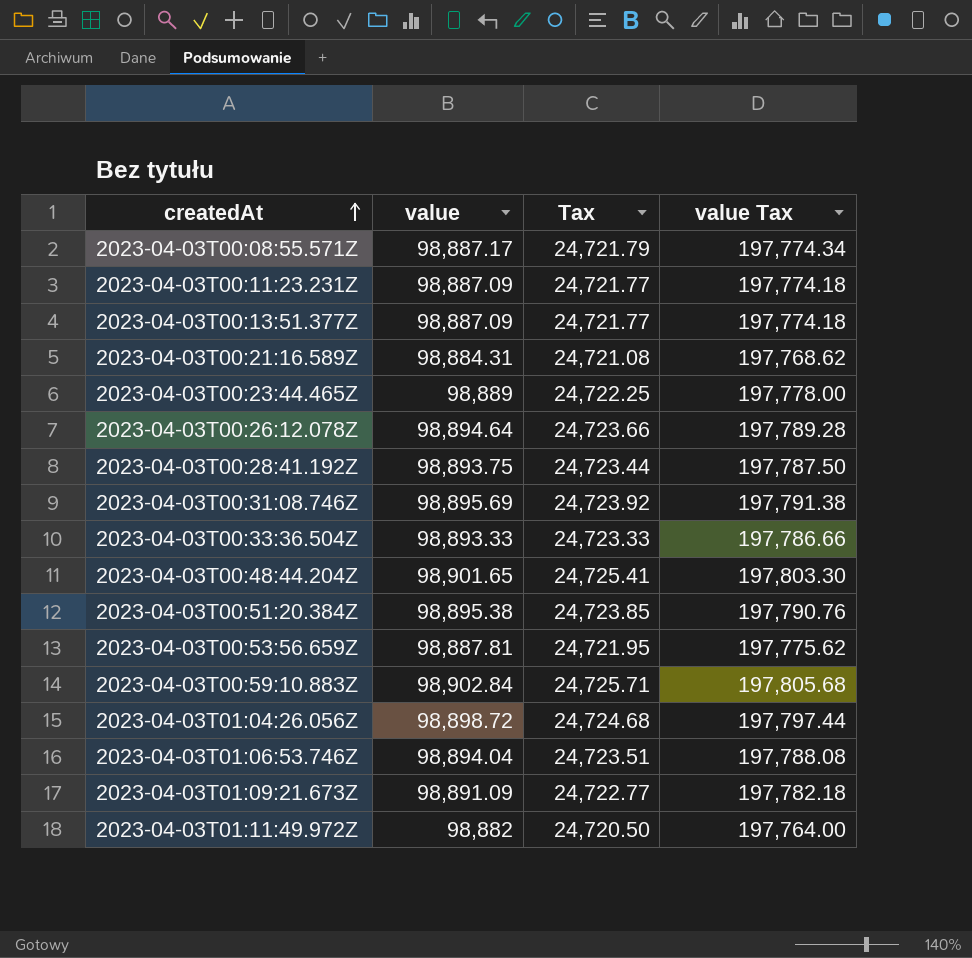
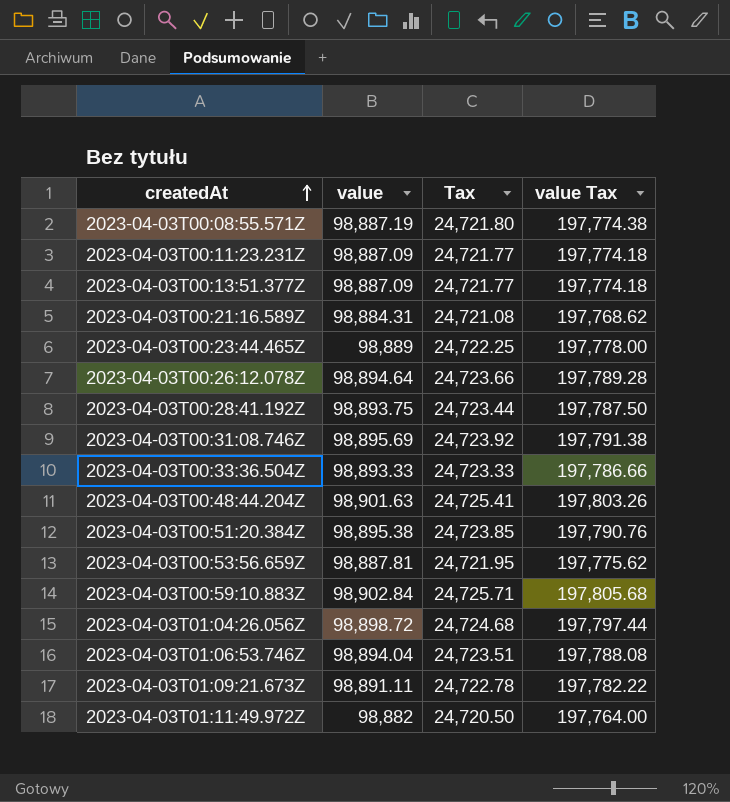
2023-04-03T00:08:55.571Z | value: 98,887.17 -> 98,887.19
2023-04-03T00:08:55.571Z | Tax: 24,721.79 -> 24,721.80
2023-04-03T00:08:55.571Z | value Tax: 197,774.34 -> 197,774.38
2023-04-03T00:48:44.204Z | value: 98,901.65 -> 98,901.63
2023-04-03T00:48:44.204Z | value Tax: 197,803.30 -> 197,803.26
2023-04-03T01:09:21.673Z | value: 98,891.09 -> 98,891.11
2023-04-03T01:09:21.673Z | Tax: 24,722.77 -> 24,722.78
2023-04-03T01:09:21.673Z | value Tax: 197,782.18 -> 197,782.22

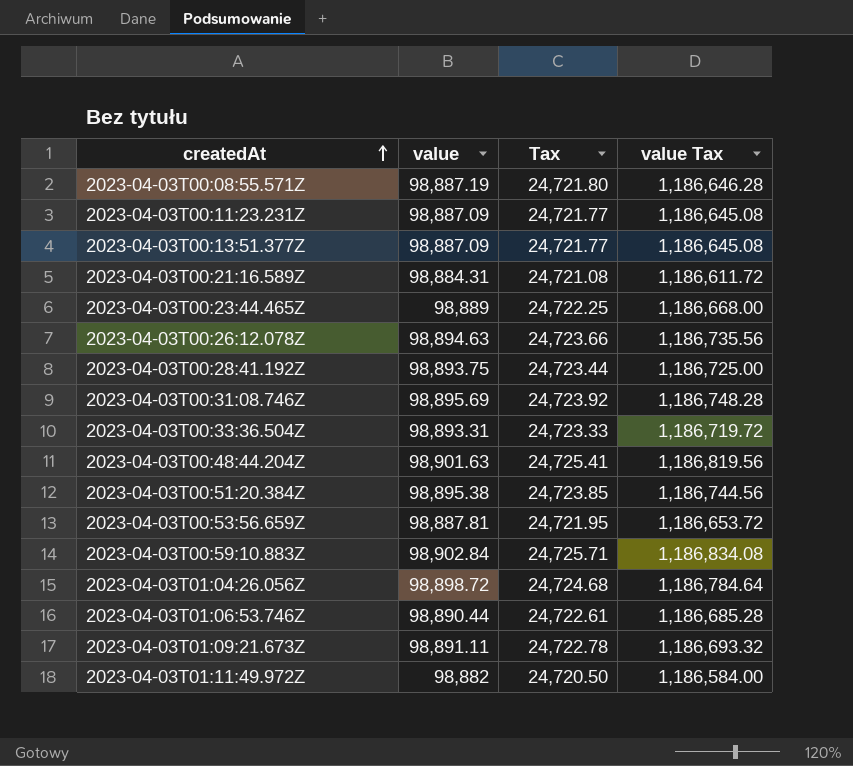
column value Tax | formula: [value] * 2 -> [value] * 12
2023-04-03T00:26:12.078Z | value: 98,894.64 -> 98,894.63
2023-04-03T00:33:36.504Z | value: 98,893.33 -> 98,893.31
2023-04-03T01:06:53.746Z | value: 98,894.04 -> 98,890.44
2023-04-03T01:06:53.746Z | Tax: 24,723.51 -> 24,722.61

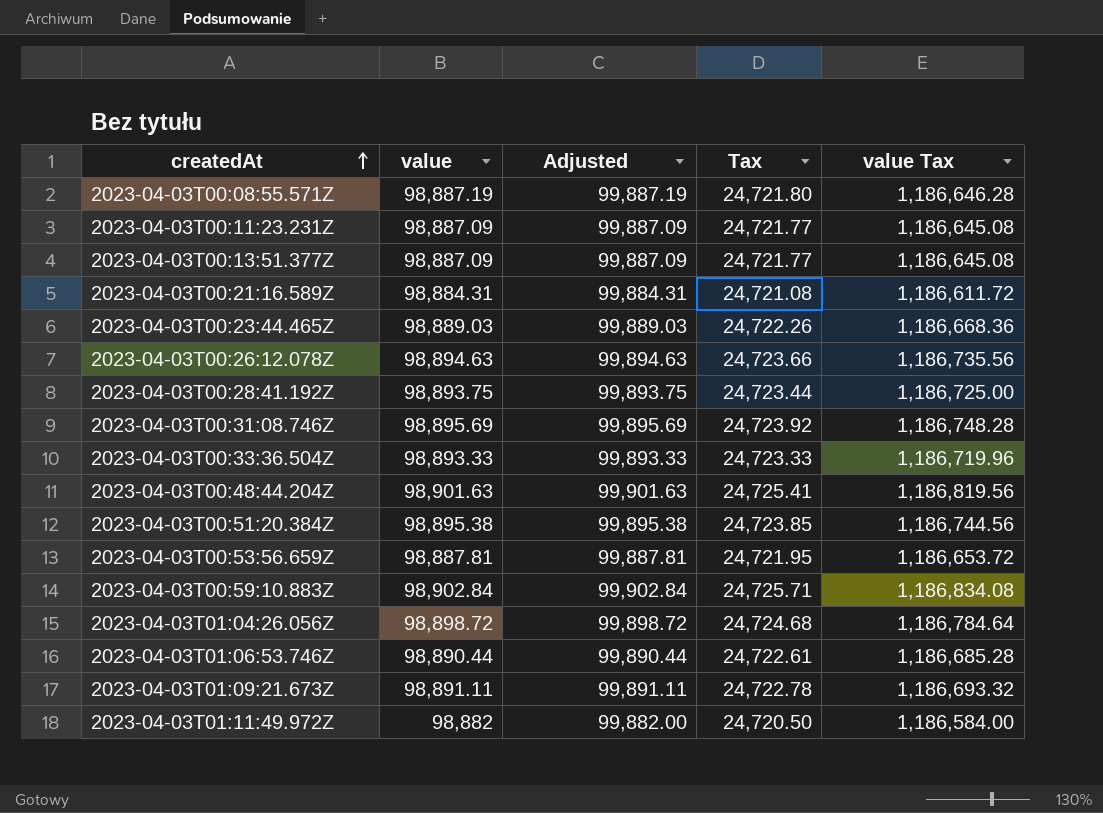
column Adjusted | formula: none -> [value] + 1000
2023-04-03T00:23:44.465Z | value: 98,889 -> 98,889.03
2023-04-03T00:23:44.465Z | Tax: 24,722.25 -> 24,722.26
2023-04-03T00:23:44.465Z | value Tax: 1,186,668.00 -> 1,186,668.36
2023-04-03T00:33:36.504Z | value: 98,893.31 -> 98,893.33
2023-04-03T00:33:36.504Z | value Tax: 1,186,719.72 -> 1,186,719.96

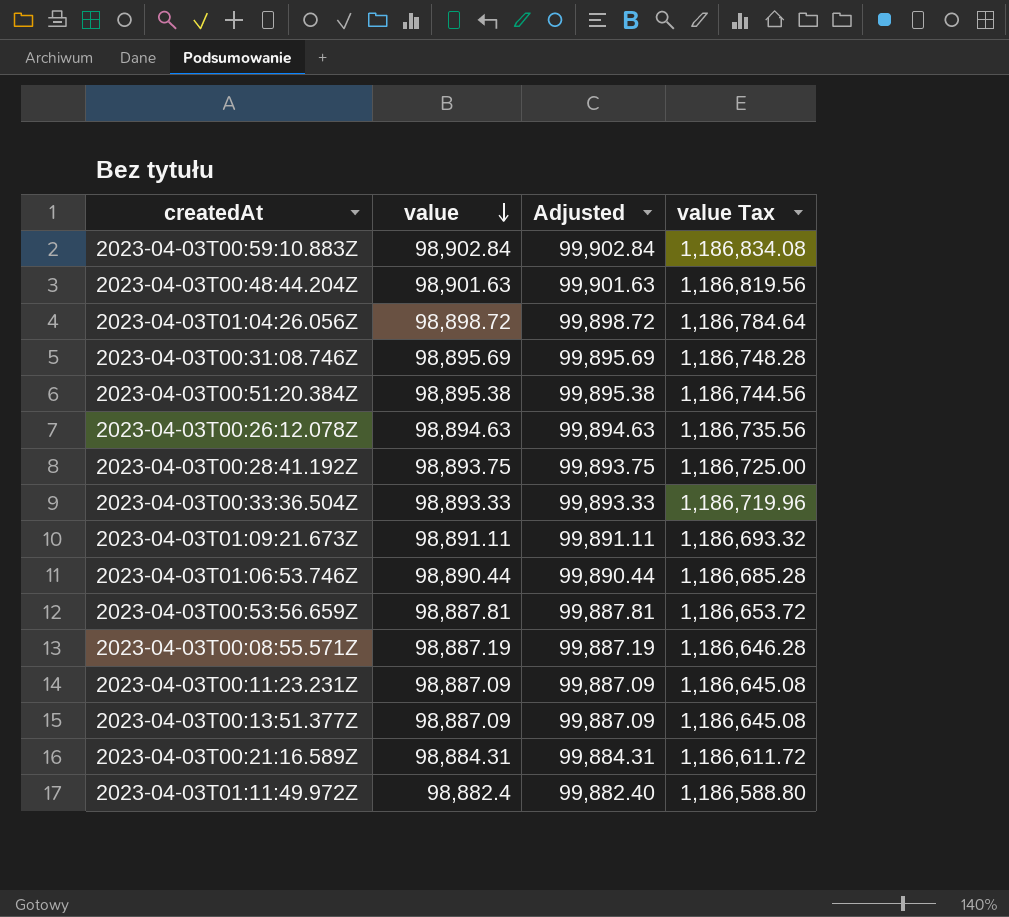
row order: createdAt ascending -> value descending
column Tax | formula: [value] * 0.25 -> none
row 2023-04-03T00:23:44.465Z: 98,889.03 | 99,889.03 | 24,722.26 | 1,186,668.36 -> none
2023-04-03T01:11:49.972Z | value: 98,882 -> 98,882.4
2023-04-03T01:11:49.972Z | Adjusted: 99,882.00 -> 99,882.40
2023-04-03T01:11:49.972Z | value Tax: 1,186,584.00 -> 1,186,588.80

